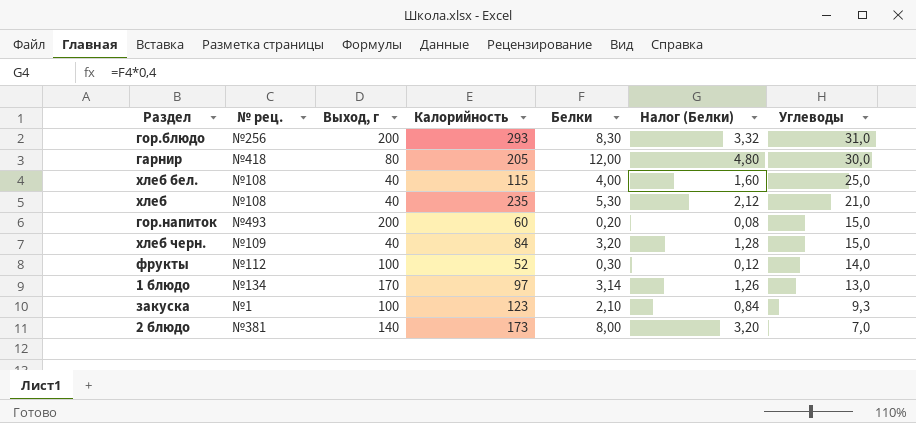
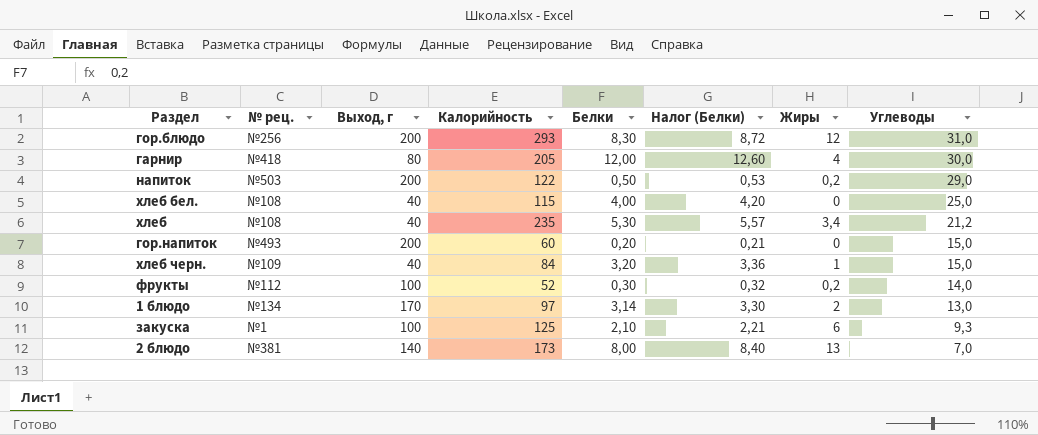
column Налог (Белки) | formula: [Белки] * 0,4 -> [Белки] * 1,05
column Жиры | position: none -> 7
row напиток: none -> №503 | 200 | 122 | 0,50 | 0,53 | 0,2 | 29,0
хлеб | Углеводы: 21,0 -> 21,2
закуска | Калорийность: 123 -> 125

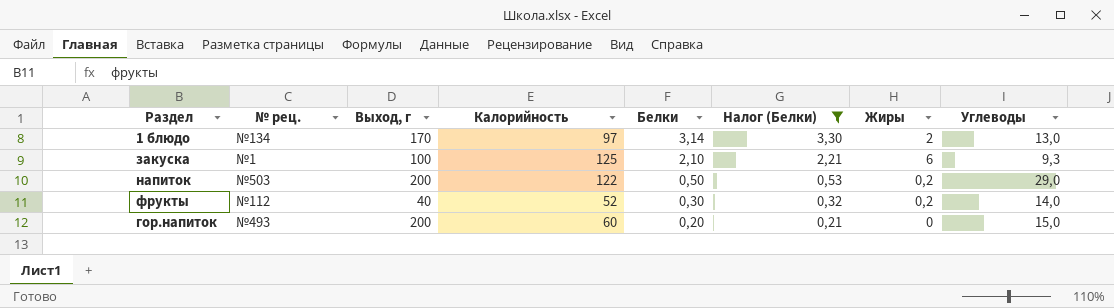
filter: none -> Налог (Белки) <= 3,30
row order: Углеводы descending -> Белки descending
фрукты | Выход, г: 100 -> 40

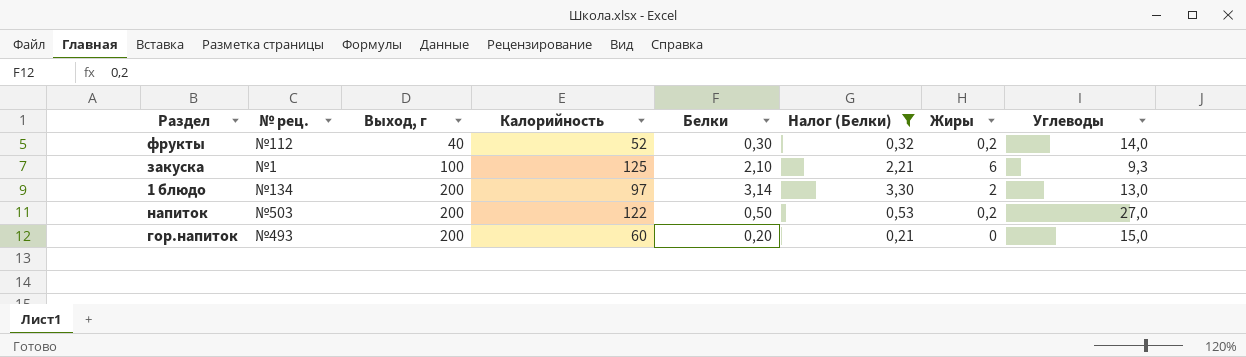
row order: Белки descending -> Выход, г ascending
1 блюдо | Выход, г: 170 -> 200
напиток | Углеводы: 29,0 -> 27,0

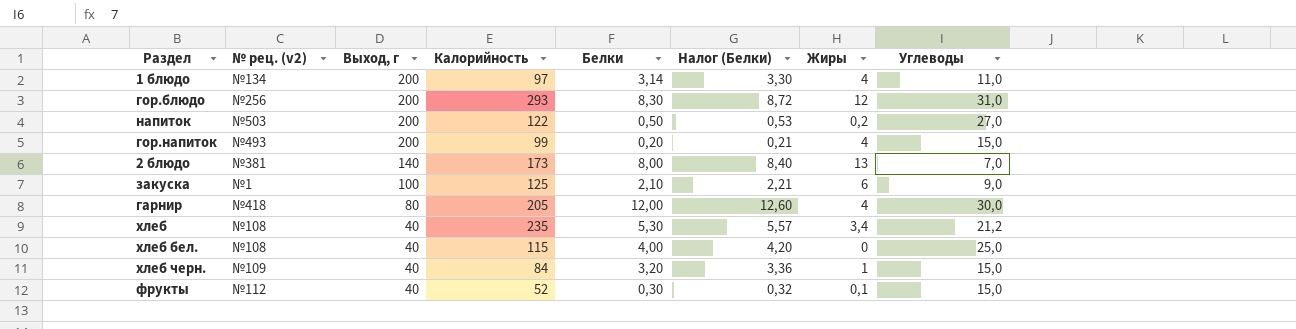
filter: Налог (Белки) <= 3,30 -> none
row order: Выход, г ascending -> Выход, г descending
column name: № рец. -> № рец. (v2)
1 блюдо | Жиры: 2 -> 4
1 блюдо | Углеводы: 13,0 -> 11,0
гор.напиток | Калорийность: 60 -> 99
гор.напиток | Жиры: 0 -> 4
закуска | Углеводы: 9,3 -> 9,0
фрукты | Жиры: 0,2 -> 0,1
фрукты | Углеводы: 14,0 -> 15,0

